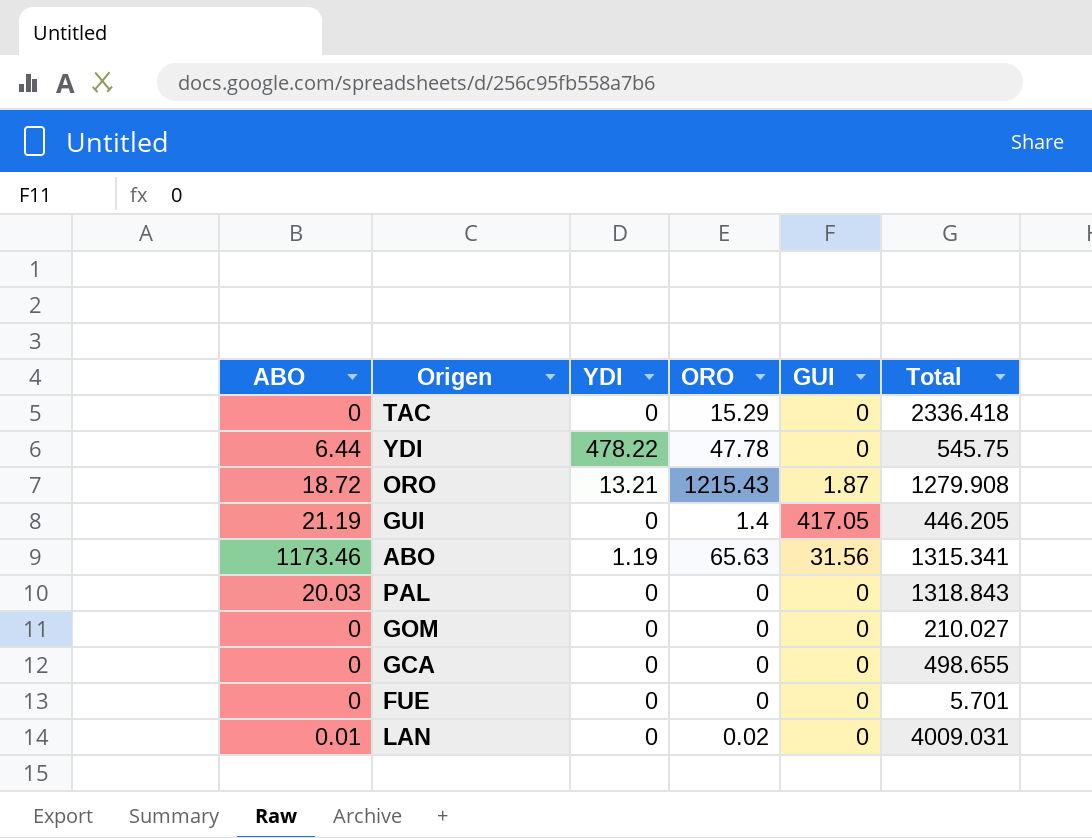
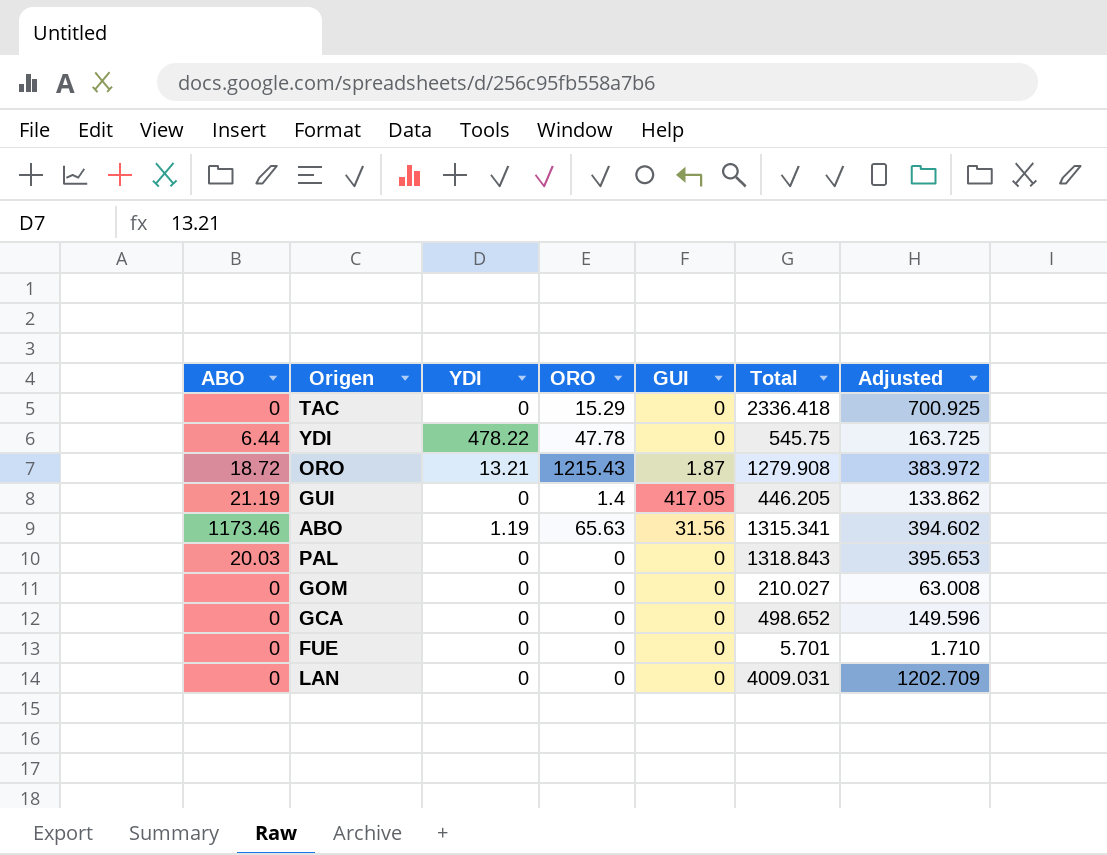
column Adjusted | formula: none -> [Total] * 0.3
GCA | Total: 498.655 -> 498.652
LAN | ABO: 0.01 -> 0
LAN | ORO: 0.02 -> 0

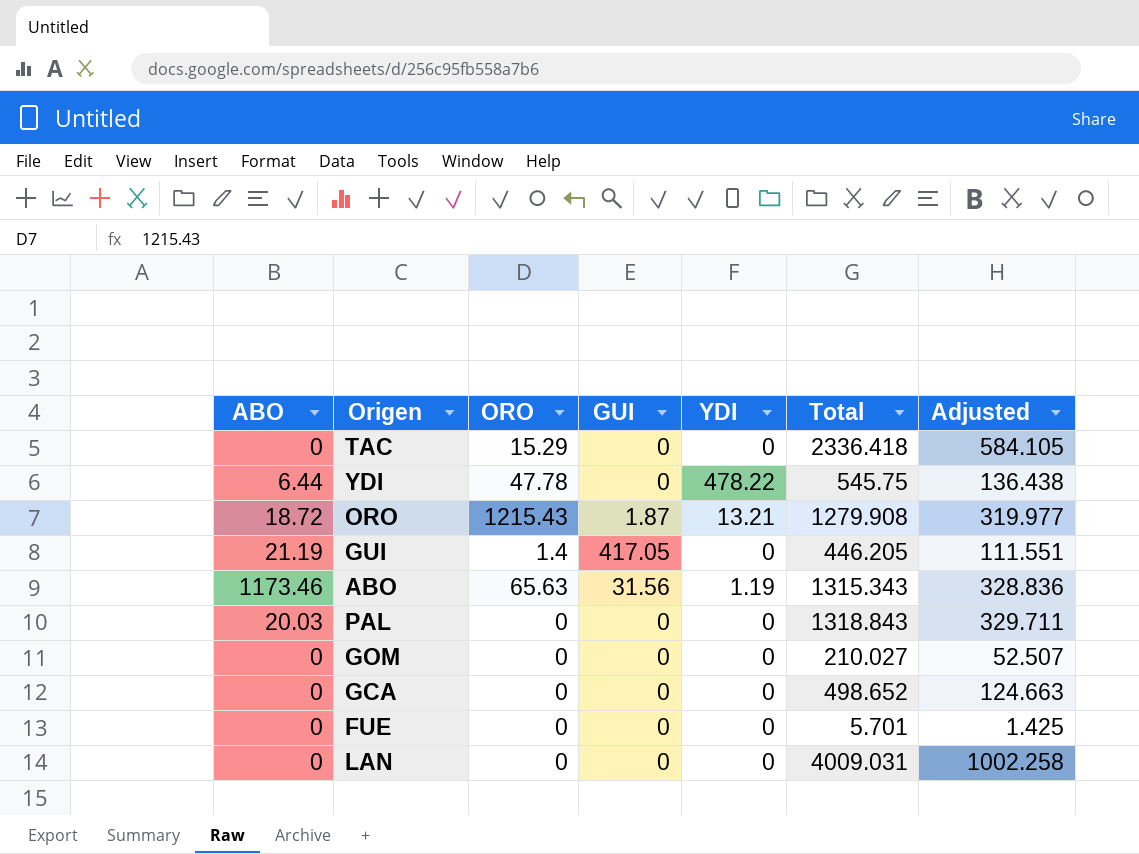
column YDI | position: 3 -> 5
column Adjusted | formula: [Total] * 0.3 -> [Total] * 0.25
ABO | Total: 1315.341 -> 1315.343

